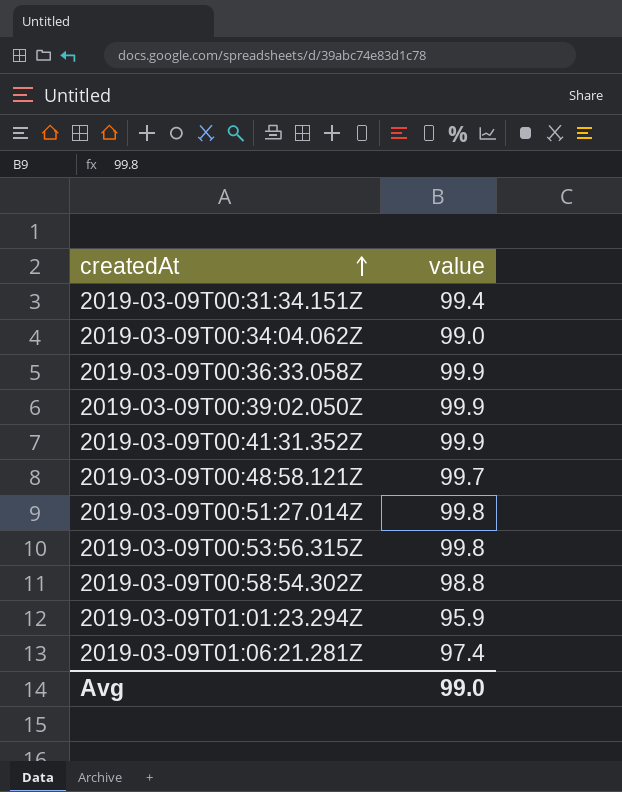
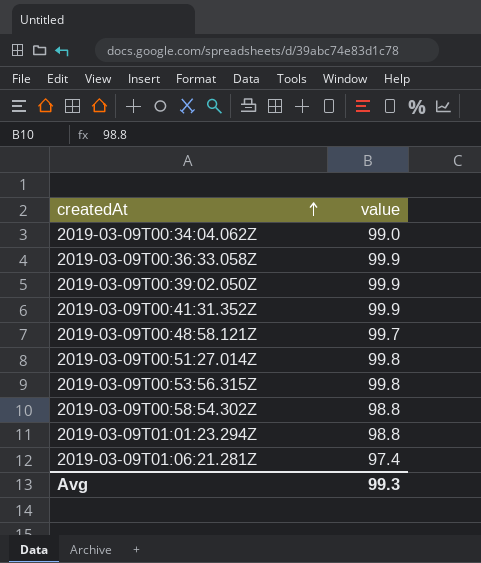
row 2019-03-09T00:31:34.151Z: 99.4 -> none
2019-03-09T01:01:23.294Z | value: 95.9 -> 98.8
Avg | value: 99.0 -> 99.3

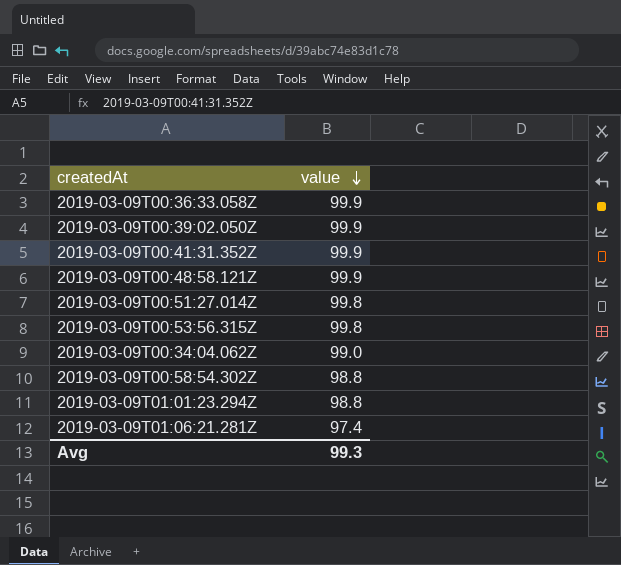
row order: createdAt ascending -> value descending
2019-03-09T00:48:58.121Z | value: 99.7 -> 99.9

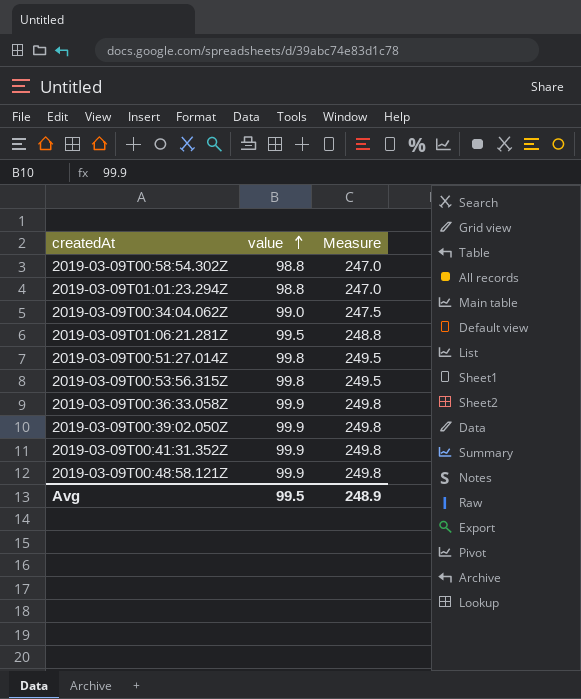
row order: value descending -> value ascending
column Measure | formula: none -> [value] * 2.5
2019-03-09T01:06:21.281Z | value: 97.4 -> 99.5
Avg | value: 99.3 -> 99.5

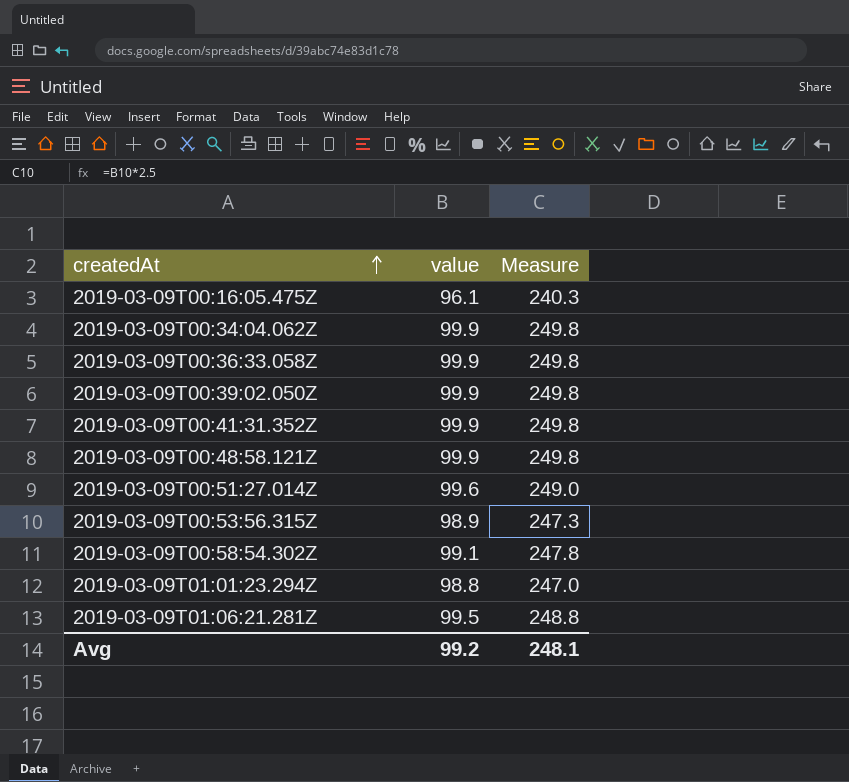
row order: value ascending -> createdAt ascending
row 2019-03-09T00:16:05.475Z: none -> 96.1 | 240.3
2019-03-09T00:34:04.062Z | value: 99.0 -> 99.9
2019-03-09T00:34:04.062Z | Measure: 247.5 -> 249.8
2019-03-09T00:51:27.014Z | value: 99.8 -> 99.6
2019-03-09T00:51:27.014Z | Measure: 249.5 -> 249.0
2019-03-09T00:53:56.315Z | value: 99.8 -> 98.9
2019-03-09T00:53:56.315Z | Measure: 249.5 -> 247.3
2019-03-09T00:58:54.302Z | value: 98.8 -> 99.1
2019-03-09T00:58:54.302Z | Measure: 247.0 -> 247.8
Avg | value: 99.5 -> 99.2
Avg | Measure: 248.9 -> 248.1

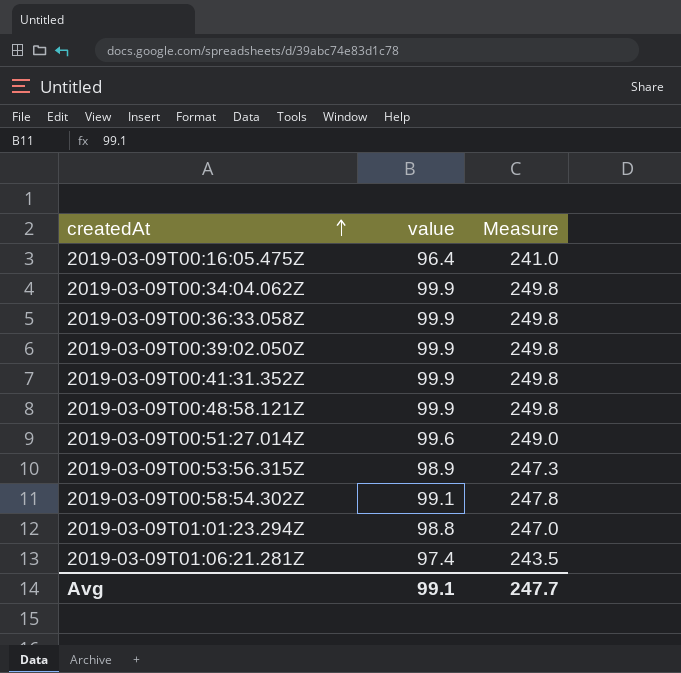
2019-03-09T00:16:05.475Z | value: 96.1 -> 96.4
2019-03-09T00:16:05.475Z | Measure: 240.3 -> 241.0
2019-03-09T01:06:21.281Z | value: 99.5 -> 97.4
2019-03-09T01:06:21.281Z | Measure: 248.8 -> 243.5
Avg | value: 99.2 -> 99.1
Avg | Measure: 248.1 -> 247.7

